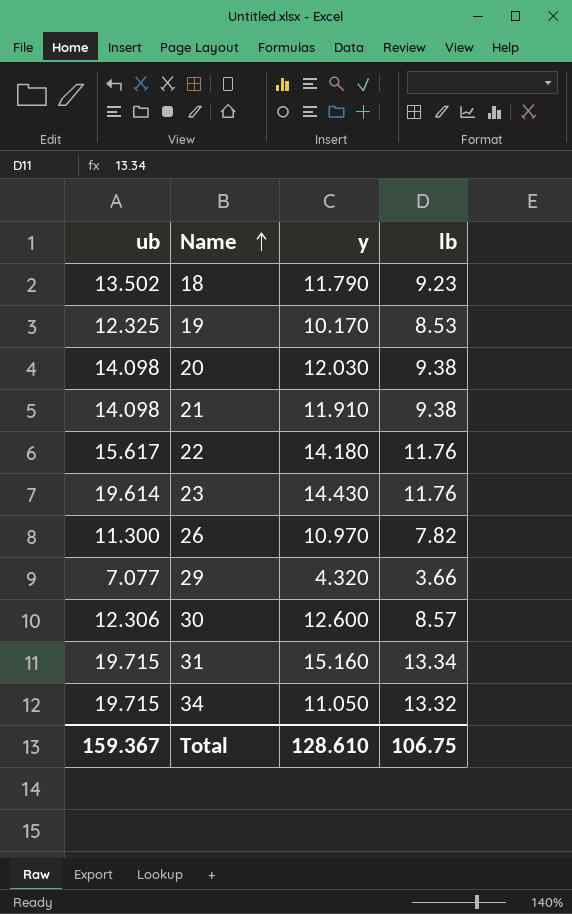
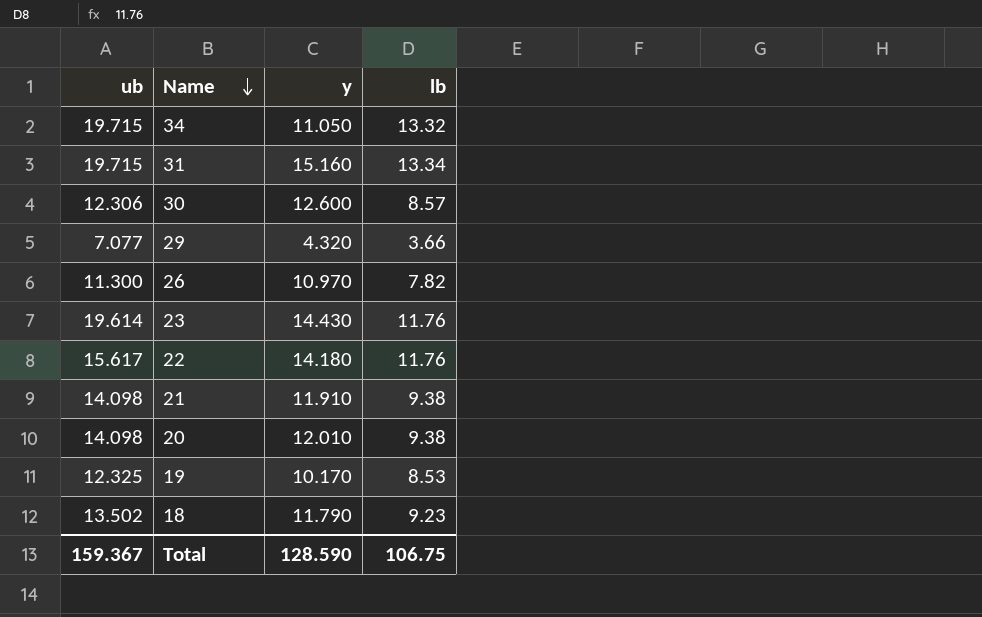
row order: Name ascending -> Name descending
20 | y: 12.030 -> 12.010
Total | y: 128.610 -> 128.590

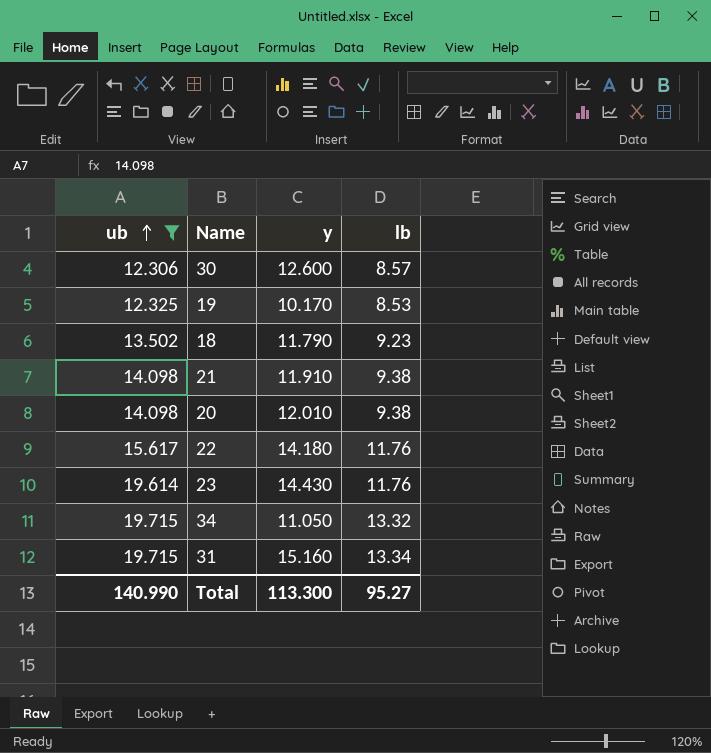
filter: none -> ub >= 12.306
row order: Name descending -> ub ascending
Total | ub: 159.367 -> 140.990
Total | y: 128.590 -> 113.300
Total | lb: 106.75 -> 95.27

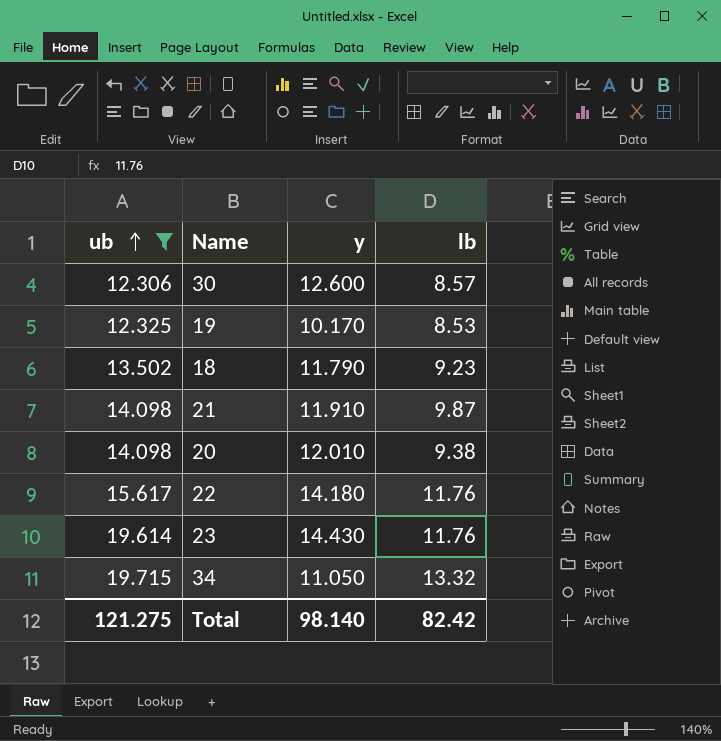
row 31: 19.715 | 15.160 | 13.34 -> none
21 | lb: 9.38 -> 9.87
Total | ub: 140.990 -> 121.275
Total | y: 113.300 -> 98.140
Total | lb: 95.27 -> 82.42

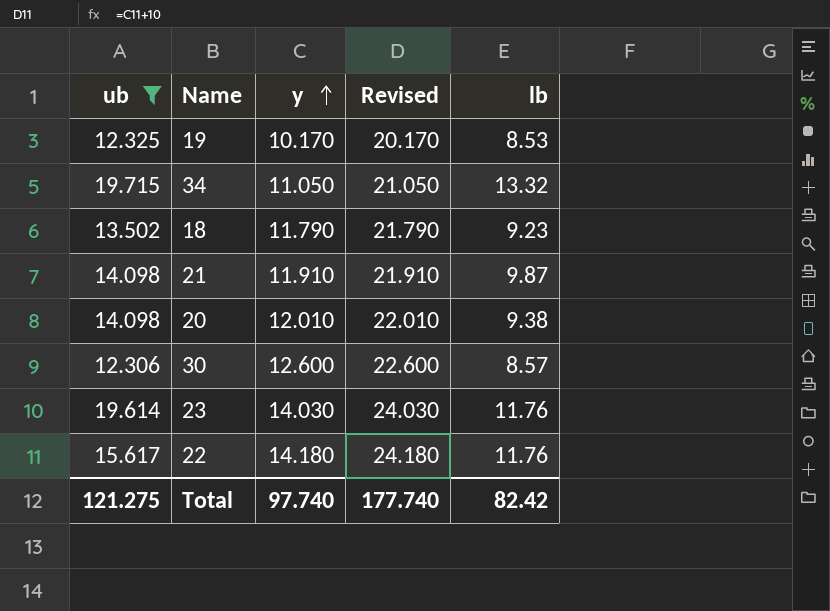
row order: ub ascending -> y ascending
column Revised | formula: none -> [y] + 10
23 | y: 14.430 -> 14.030
Total | y: 98.140 -> 97.740

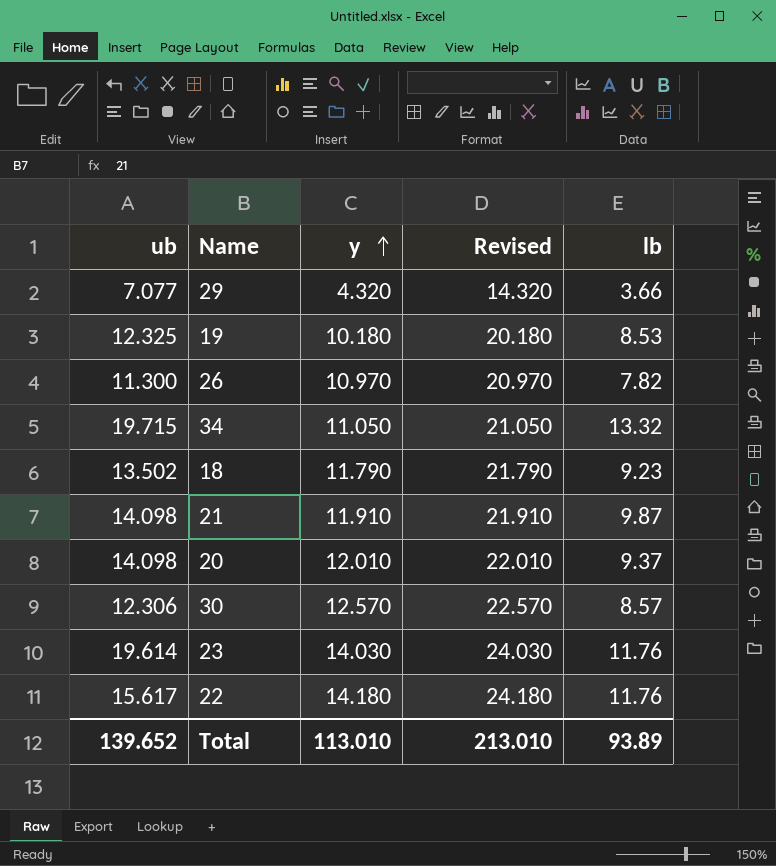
filter: ub >= 12.306 -> none
19 | y: 10.170 -> 10.180
19 | Revised: 20.170 -> 20.180
20 | lb: 9.38 -> 9.37
30 | y: 12.600 -> 12.570
30 | Revised: 22.600 -> 22.570
Total | ub: 121.275 -> 139.652
Total | y: 97.740 -> 113.010
Total | Revised: 177.740 -> 213.010
Total | lb: 82.42 -> 93.89

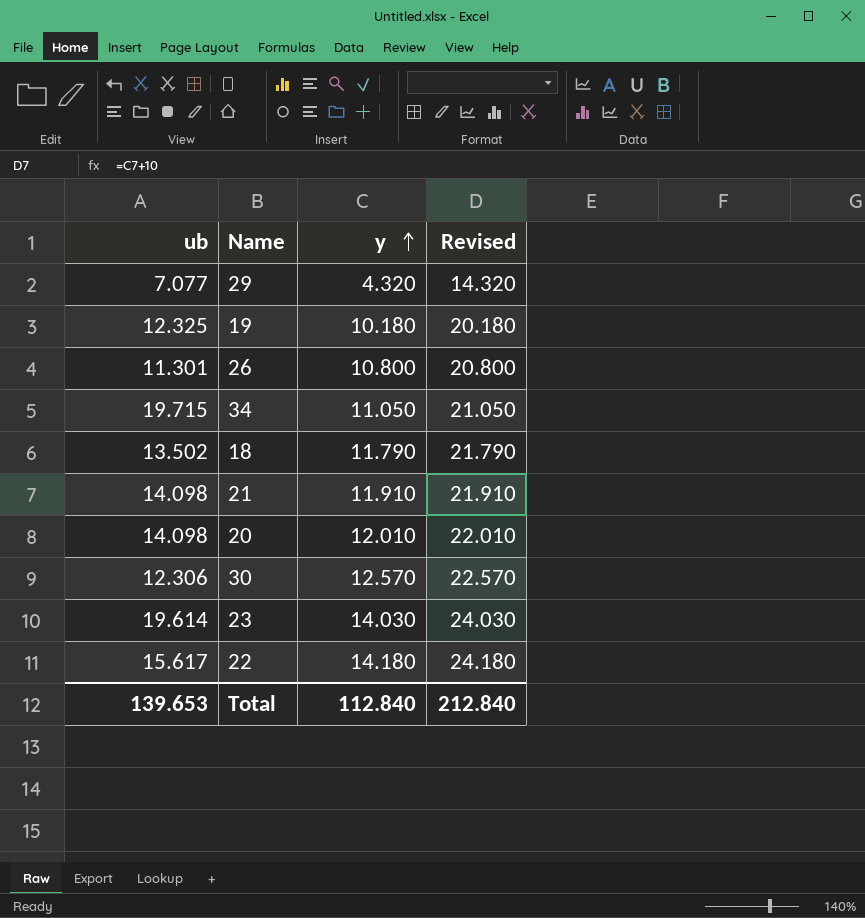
column lb | position: 5 -> none
26 | ub: 11.300 -> 11.301
26 | y: 10.970 -> 10.800
26 | Revised: 20.970 -> 20.800
Total | ub: 139.652 -> 139.653
Total | y: 113.010 -> 112.840
Total | Revised: 213.010 -> 212.840

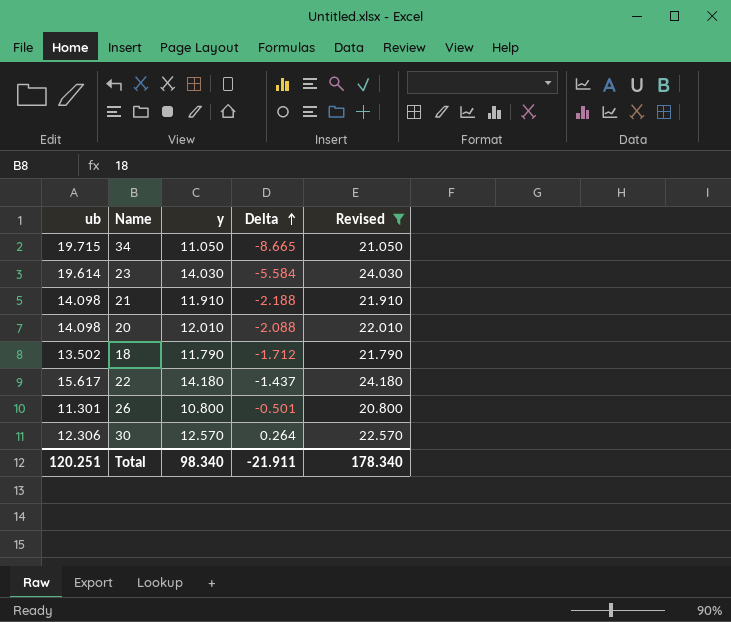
filter: none -> Revised >= 20.800
row order: y ascending -> Delta ascending
column Delta | formula: none -> [y] - [ub]
Total | ub: 139.653 -> 120.251
Total | y: 112.840 -> 98.340
Total | Revised: 212.840 -> 178.340

